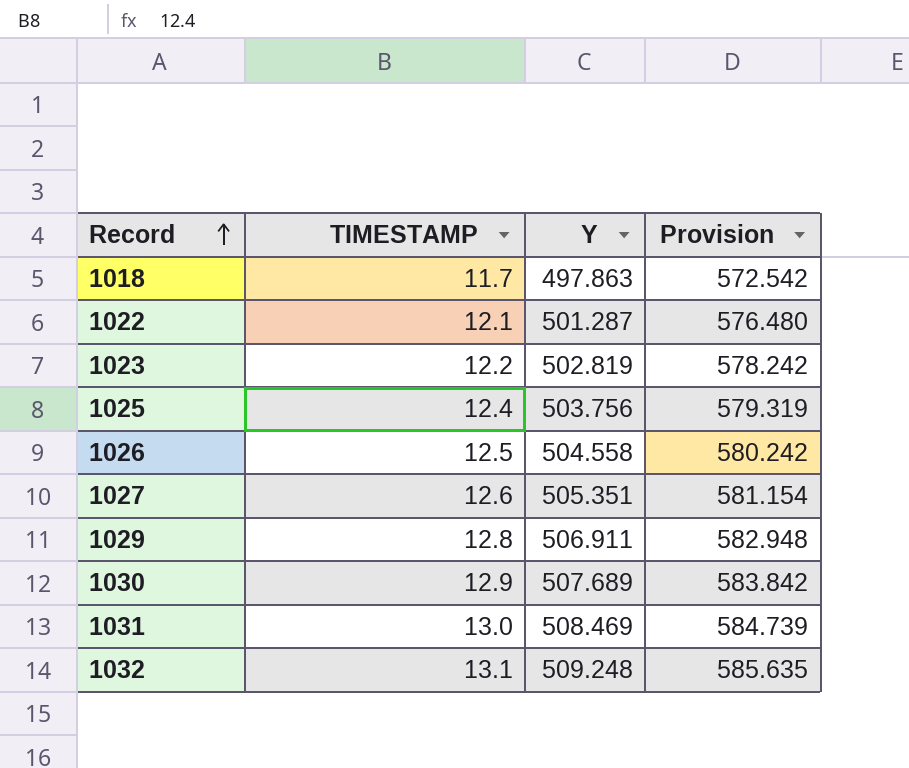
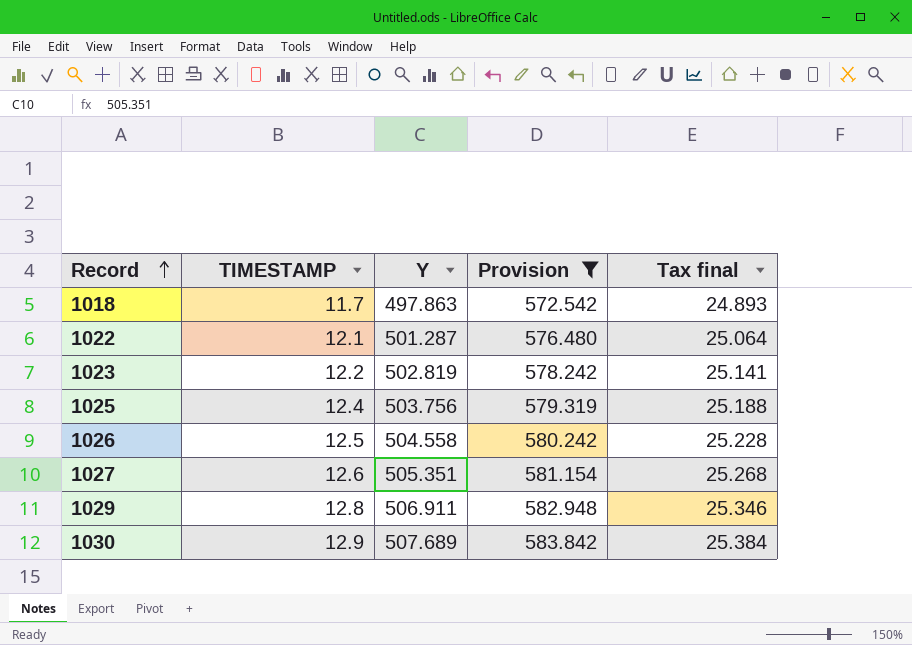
filter: none -> Provision <= 583.842
column Tax final | formula: none -> [Y] * 0.05

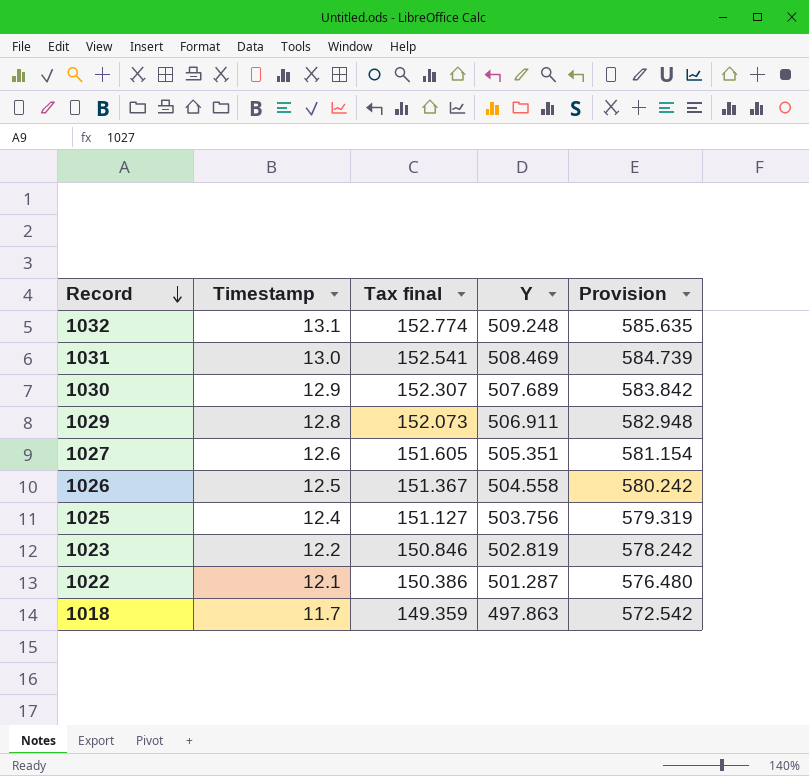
filter: Provision <= 583.842 -> none
row order: Record ascending -> Record descending
column name: TIMESTAMP -> Timestamp
column Tax final | formula: [Y] * 0.05 -> [Y] * 0.3
column Tax final | position: 5 -> 3

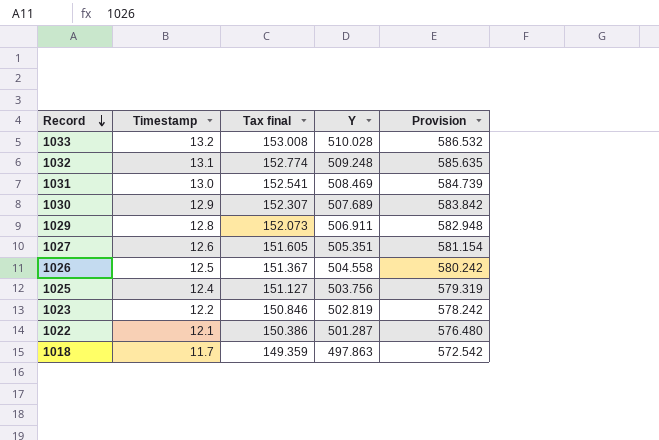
row 1033: none -> 13.2 | 153.008 | 510.028 | 586.532

